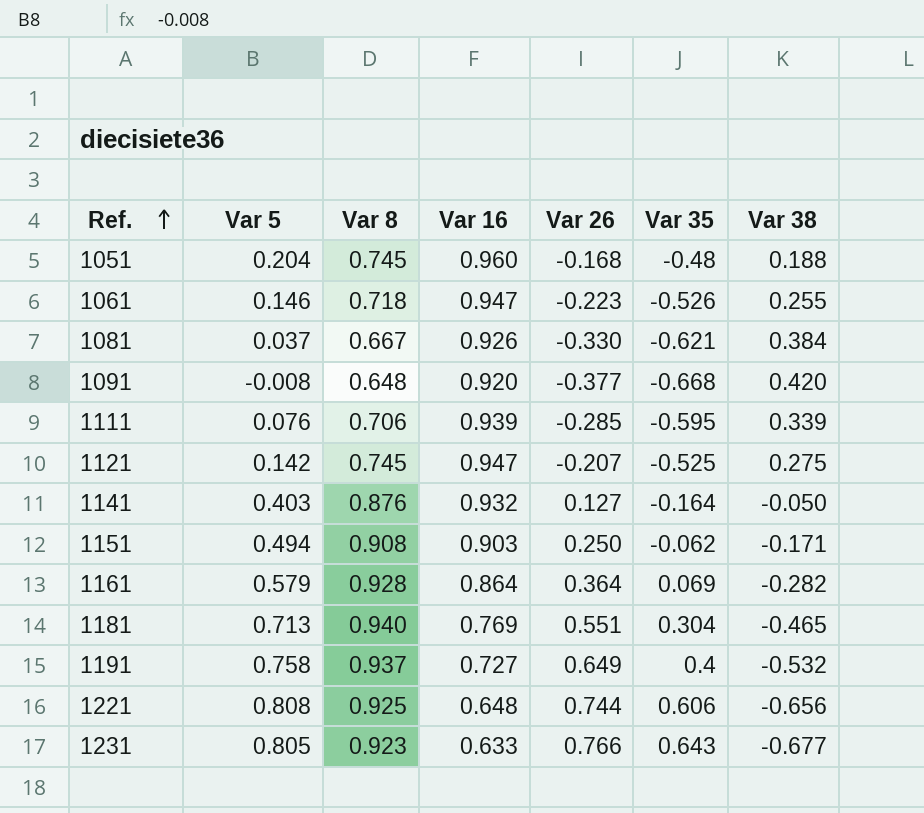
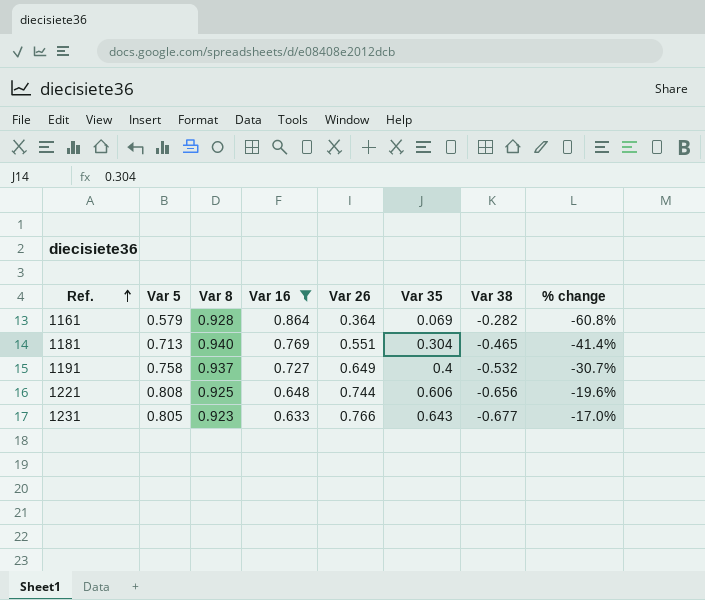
filter: none -> Var 16 <= 0.864
column % change | formula: none -> ([Var 26] - [Var 8]) / [Var 8]

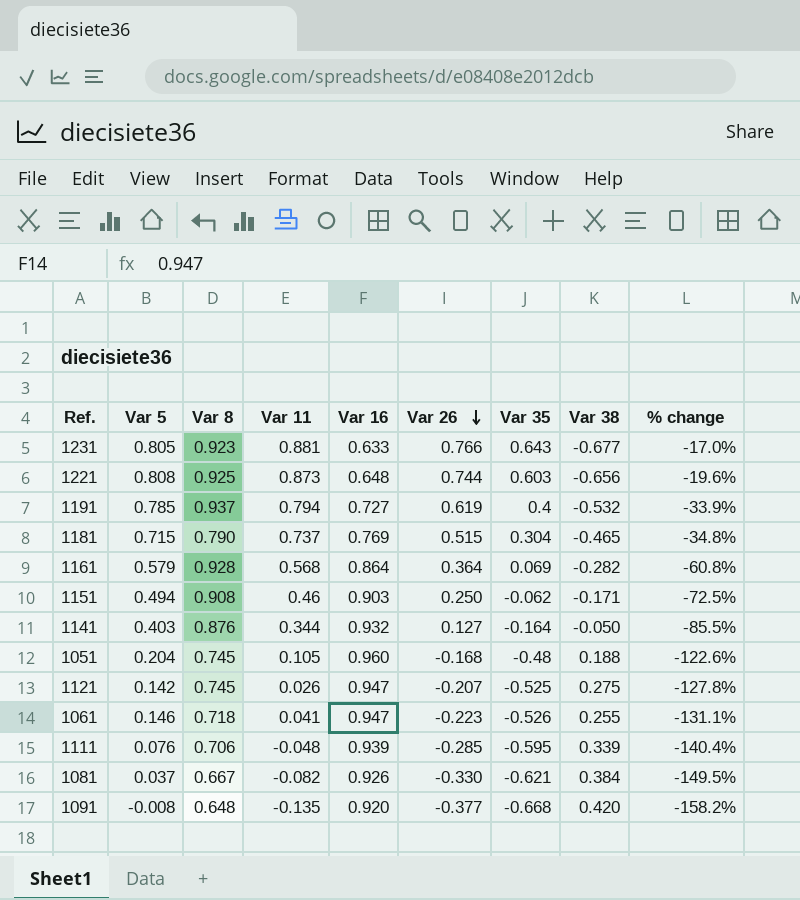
filter: Var 16 <= 0.864 -> none
row order: Ref. ascending -> Var 26 descending
column Var 11 | position: none -> 4
1221 | Var 35: 0.606 -> 0.603
1191 | Var 5: 0.758 -> 0.785
1191 | Var 26: 0.649 -> 0.619
1191 | % change: -30.7% -> -33.9%
1181 | Var 5: 0.713 -> 0.715
1181 | Var 8: 0.940 -> 0.790
1181 | Var 26: 0.551 -> 0.515
1181 | % change: -41.4% -> -34.8%

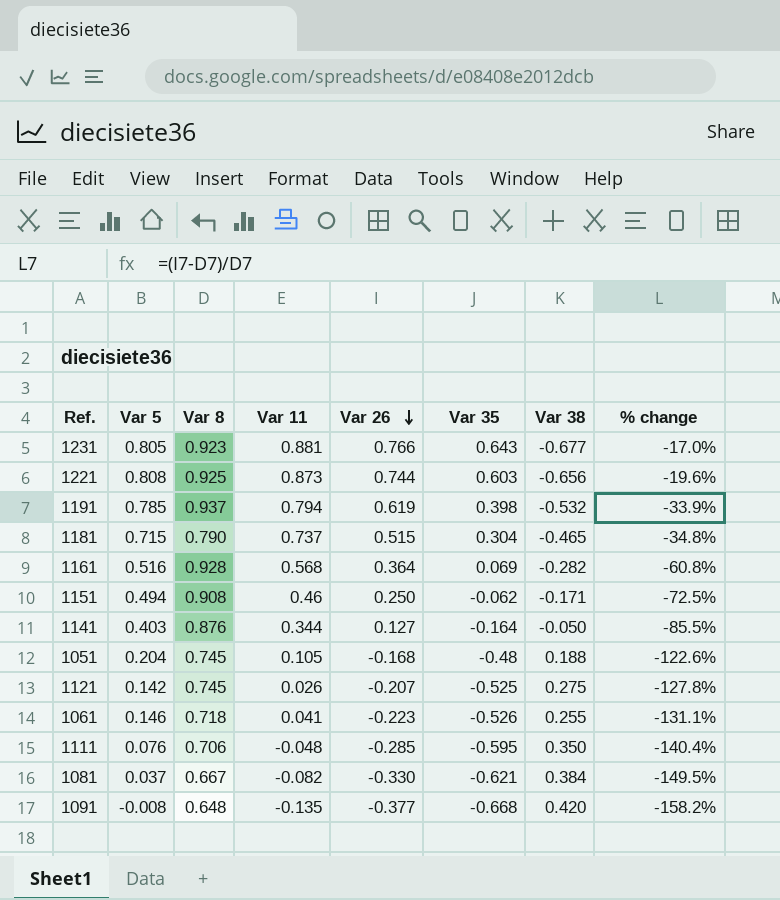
column Var 16 | position: 5 -> none
1191 | Var 35: 0.4 -> 0.398
1161 | Var 5: 0.579 -> 0.516
1111 | Var 38: 0.339 -> 0.350

